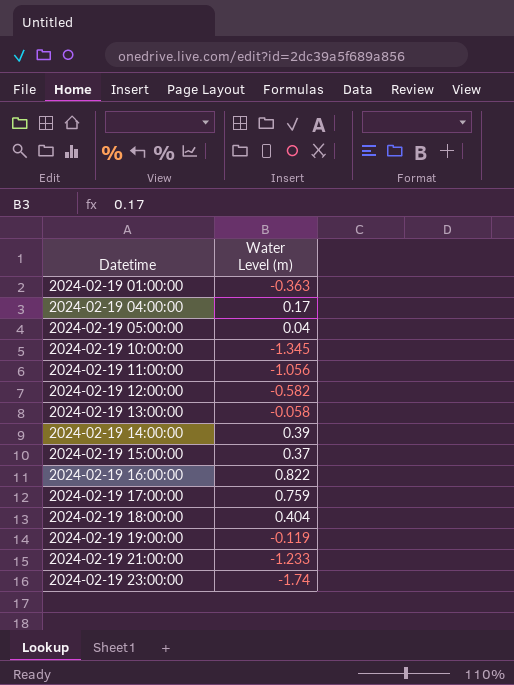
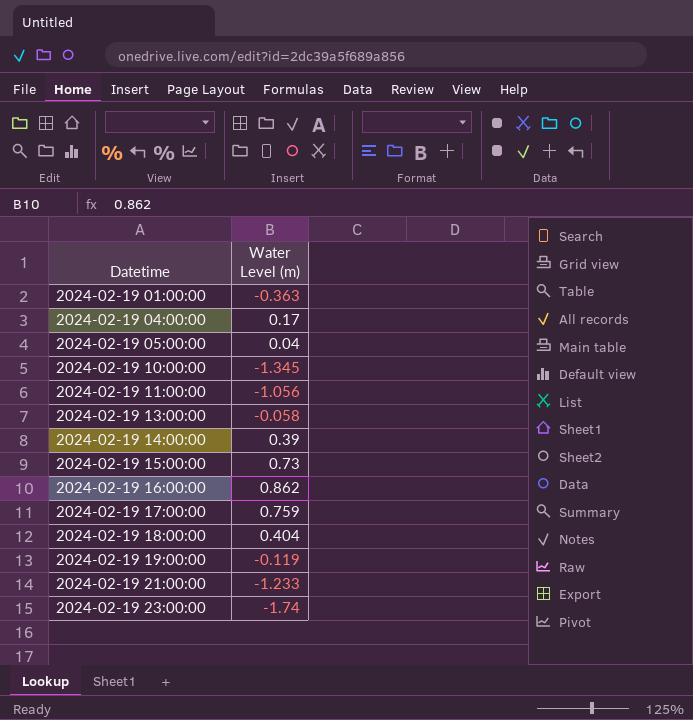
row 2024-02-19 12:00:00: -0.582 -> none
2024-02-19 15:00:00 | Water Level (m): 0.37 -> 0.73
2024-02-19 16:00:00 | Water Level (m): 0.822 -> 0.862

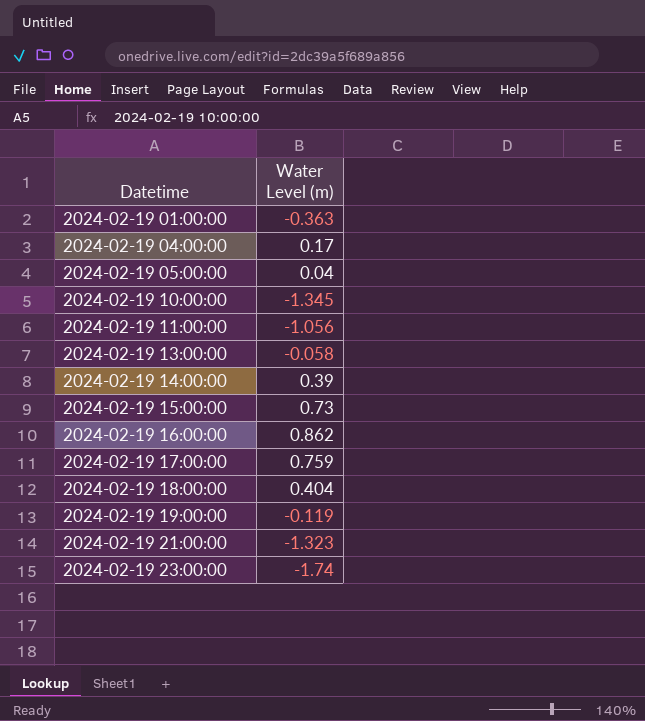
2024-02-19 21:00:00 | Water Level (m): -1.233 -> -1.323

